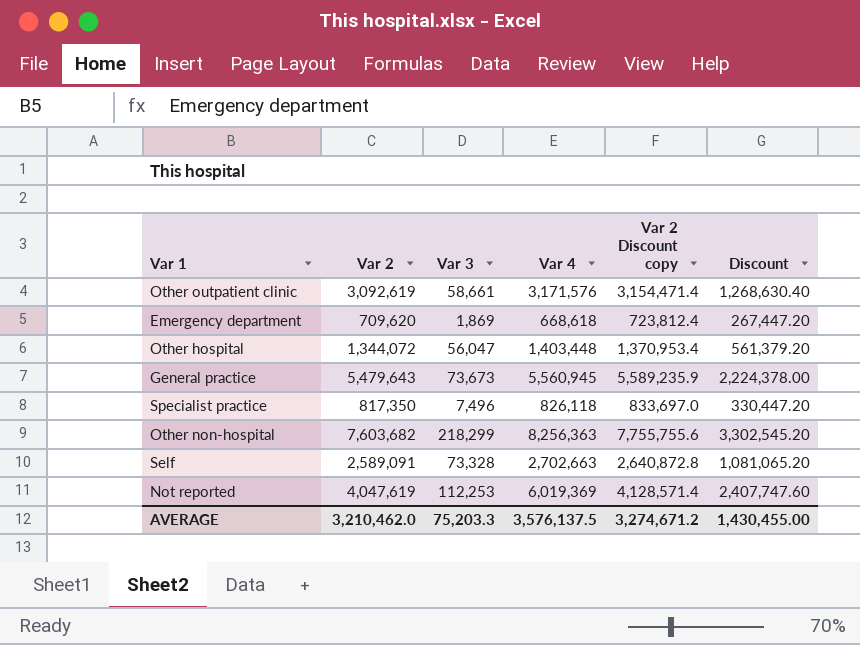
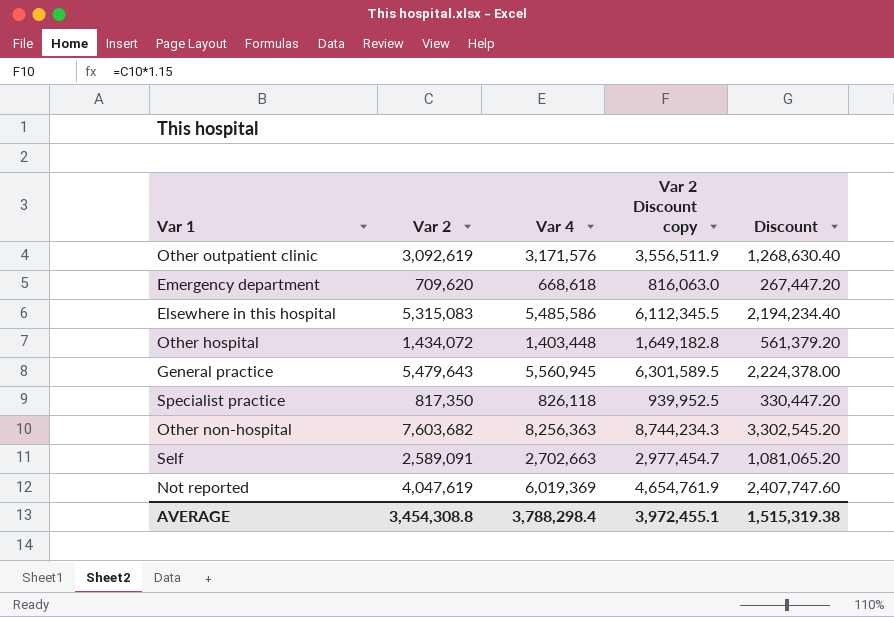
column Var 3 | position: 3 -> none
column Var 2 Discount copy | formula: [Var 2] * 1.02 -> [Var 2] * 1.15
row Elsewhere in this hospital: none -> 5,315,083 | 5,485,586 | 6,112,345.5 | 2,194,234.40
Other hospital | Var 2: 1,344,072 -> 1,434,072
AVERAGE | Var 2: 3,210,462.0 -> 3,454,308.8
AVERAGE | Var 4: 3,576,137.5 -> 3,788,298.4
AVERAGE | Var 2 Discount copy: 3,274,671.2 -> 3,972,455.1
AVERAGE | Discount: 1,430,455.00 -> 1,515,319.38

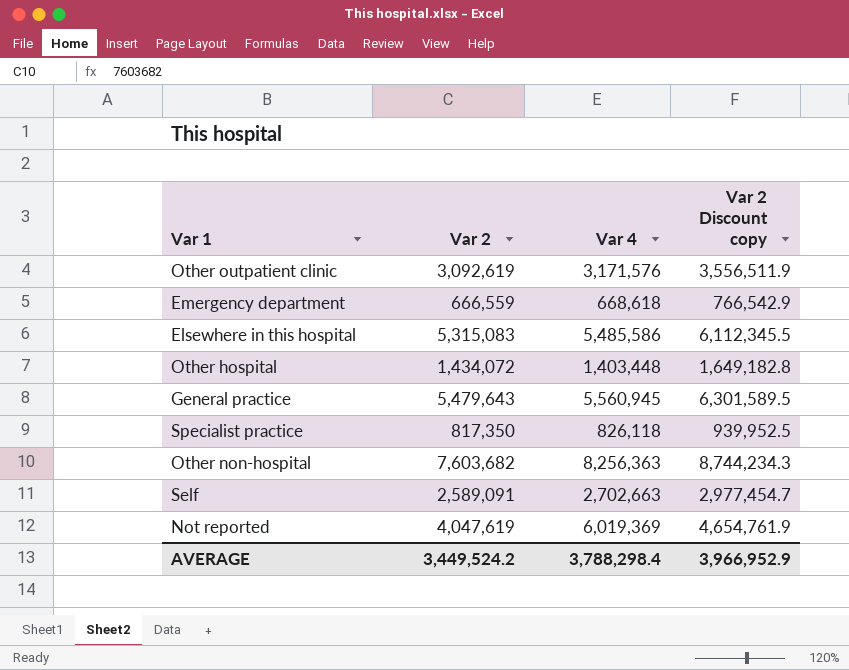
column Discount | formula: [Var 4] * 0.4 -> none
Emergency department | Var 2: 709,620 -> 666,559
Emergency department | Var 2 Discount copy: 816,063.0 -> 766,542.9
AVERAGE | Var 2: 3,454,308.8 -> 3,449,524.2
AVERAGE | Var 2 Discount copy: 3,972,455.1 -> 3,966,952.9

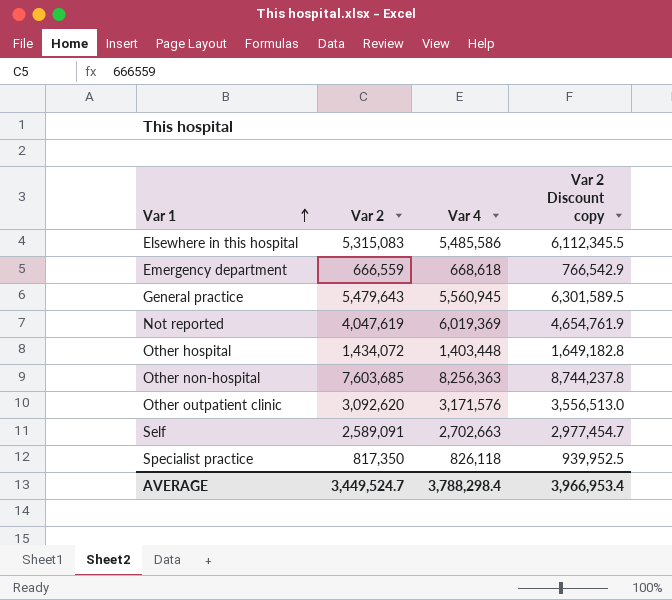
row order: none -> Var 1 ascending
Other non-hospital | Var 2: 7,603,682 -> 7,603,685
Other non-hospital | Var 2 Discount copy: 8,744,234.3 -> 8,744,237.8
Other outpatient clinic | Var 2: 3,092,619 -> 3,092,620
Other outpatient clinic | Var 2 Discount copy: 3,556,511.9 -> 3,556,513.0
AVERAGE | Var 2: 3,449,524.2 -> 3,449,524.7
AVERAGE | Var 2 Discount copy: 3,966,952.9 -> 3,966,953.4

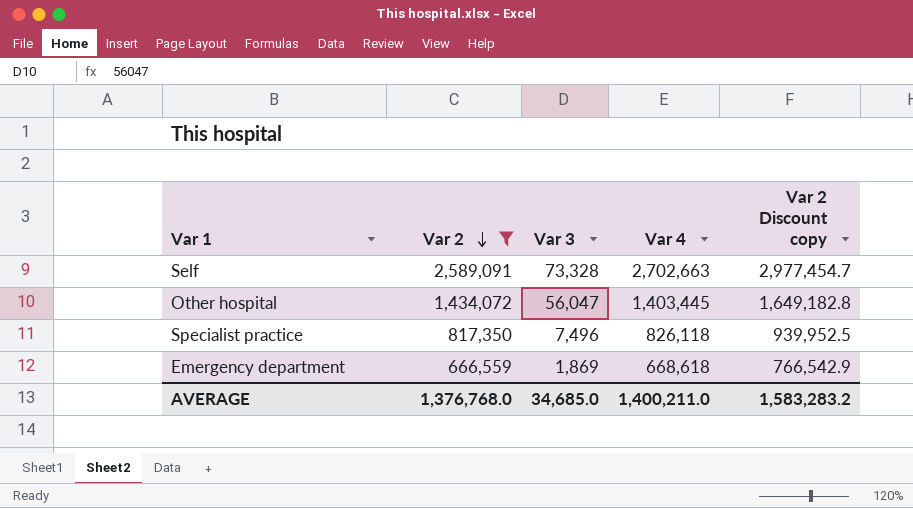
filter: none -> Var 2 <= 2,589,091
row order: Var 1 ascending -> Var 2 descending
column Var 3 | position: none -> 3
Other hospital | Var 4: 1,403,448 -> 1,403,445
AVERAGE | Var 2: 3,449,524.7 -> 1,376,768.0
AVERAGE | Var 4: 3,788,298.4 -> 1,400,211.0
AVERAGE | Var 2 Discount copy: 3,966,953.4 -> 1,583,283.2

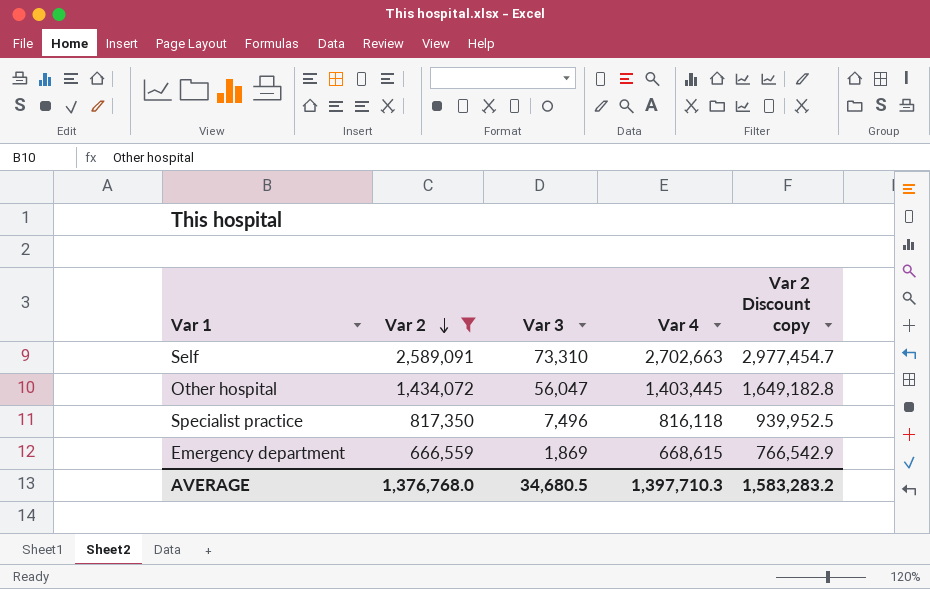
Self | Var 3: 73,328 -> 73,310
Specialist practice | Var 4: 826,118 -> 816,118
Emergency department | Var 4: 668,618 -> 668,615
AVERAGE | Var 3: 34,685.0 -> 34,680.5
AVERAGE | Var 4: 1,400,211.0 -> 1,397,710.3

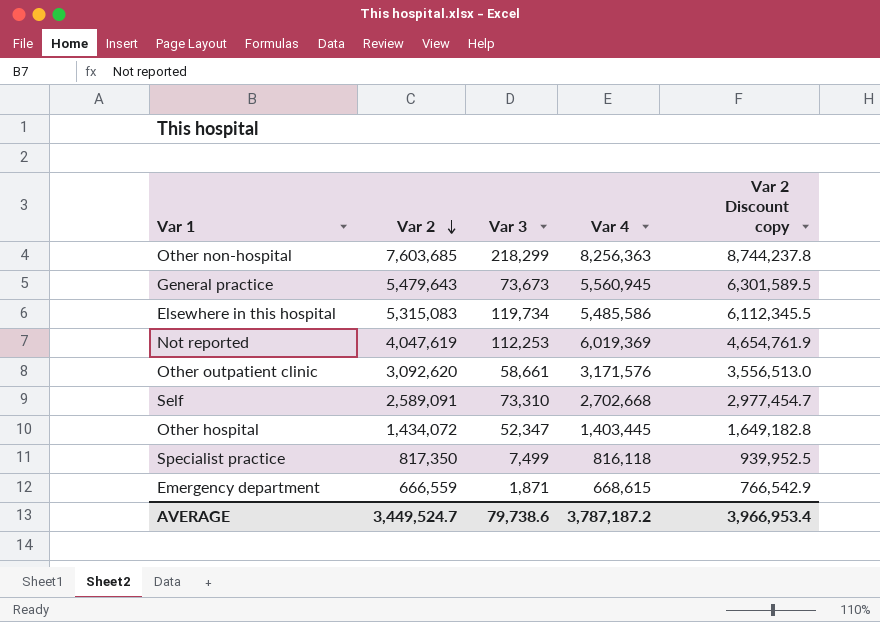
filter: Var 2 <= 2,589,091 -> none
Self | Var 4: 2,702,663 -> 2,702,668
Other hospital | Var 3: 56,047 -> 52,347
Specialist practice | Var 3: 7,496 -> 7,499
Emergency department | Var 3: 1,869 -> 1,871
AVERAGE | Var 2: 1,376,768.0 -> 3,449,524.7
AVERAGE | Var 3: 34,680.5 -> 79,738.6
AVERAGE | Var 4: 1,397,710.3 -> 3,787,187.2
AVERAGE | Var 2 Discount copy: 1,583,283.2 -> 3,966,953.4

